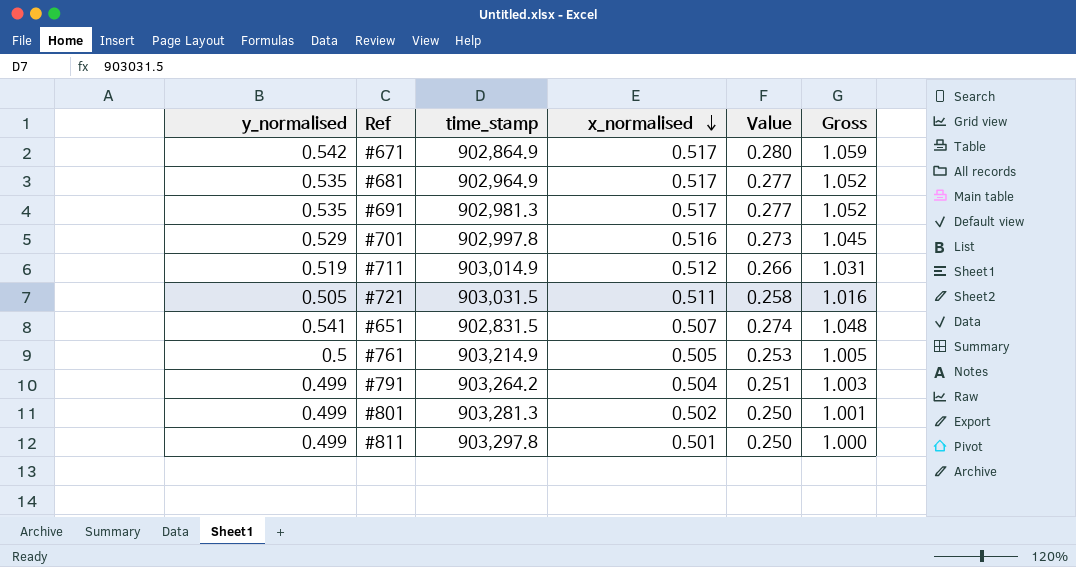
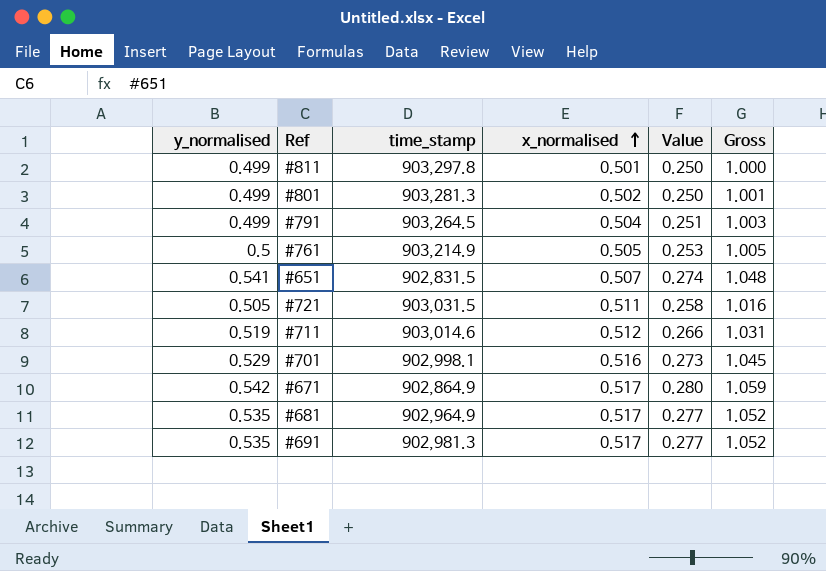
row order: x_normalised descending -> x_normalised ascending
#791 | time_stamp: 903,264.2 -> 903,264.5
#711 | time_stamp: 903,014.9 -> 903,014.6
#701 | time_stamp: 902,997.8 -> 902,998.1

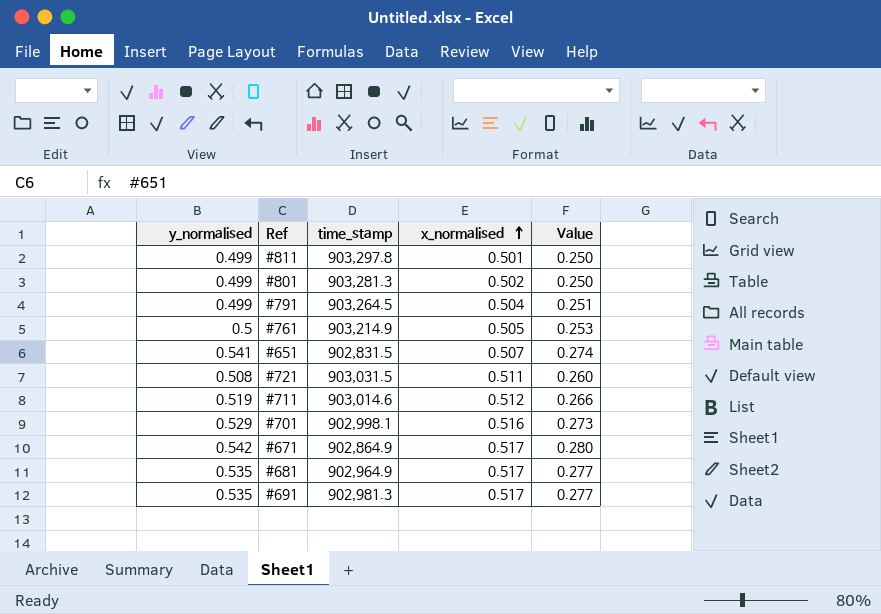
column Gross | formula: [y_normalised] + [x_normalised] -> none
#721 | y_normalised: 0.505 -> 0.508
#721 | Value: 0.258 -> 0.260

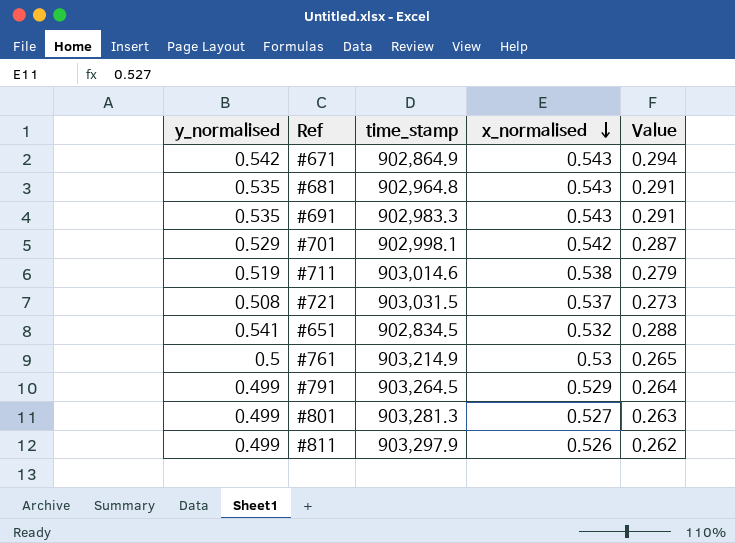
row order: x_normalised ascending -> x_normalised descending
#671 | x_normalised: 0.517 -> 0.543
#671 | Value: 0.280 -> 0.294
#681 | time_stamp: 902,964.9 -> 902,964.8
#681 | x_normalised: 0.517 -> 0.543
#681 | Value: 0.277 -> 0.291
#691 | time_stamp: 902,981.3 -> 902,983.3
#691 | x_normalised: 0.517 -> 0.543
#691 | Value: 0.277 -> 0.291
#701 | x_normalised: 0.516 -> 0.542
#701 | Value: 0.273 -> 0.287
#711 | x_normalised: 0.512 -> 0.538
#711 | Value: 0.266 -> 0.279
#721 | x_normalised: 0.511 -> 0.537
#721 | Value: 0.260 -> 0.273
#651 | time_stamp: 902,831.5 -> 902,834.5
#651 | x_normalised: 0.507 -> 0.532
#651 | Value: 0.274 -> 0.288
#761 | x_normalised: 0.505 -> 0.53
#761 | Value: 0.253 -> 0.265
#791 | x_normalised: 0.504 -> 0.529
#791 | Value: 0.251 -> 0.264
#801 | x_normalised: 0.502 -> 0.527
#801 | Value: 0.250 -> 0.263
#811 | time_stamp: 903,297.8 -> 903,297.9
#811 | x_normalised: 0.501 -> 0.526
#811 | Value: 0.250 -> 0.262

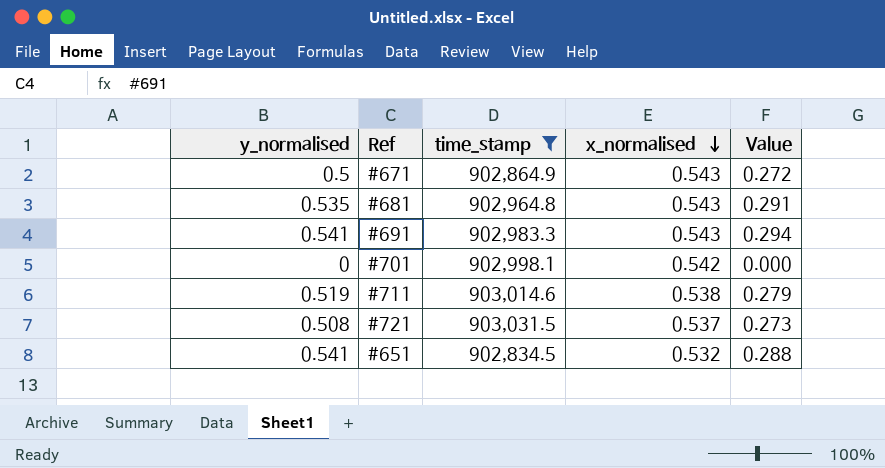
filter: none -> time_stamp <= 903,031.5
#671 | y_normalised: 0.542 -> 0.5
#671 | Value: 0.294 -> 0.272
#691 | y_normalised: 0.535 -> 0.541
#691 | Value: 0.291 -> 0.294
#701 | y_normalised: 0.529 -> 0
#701 | Value: 0.287 -> 0.000

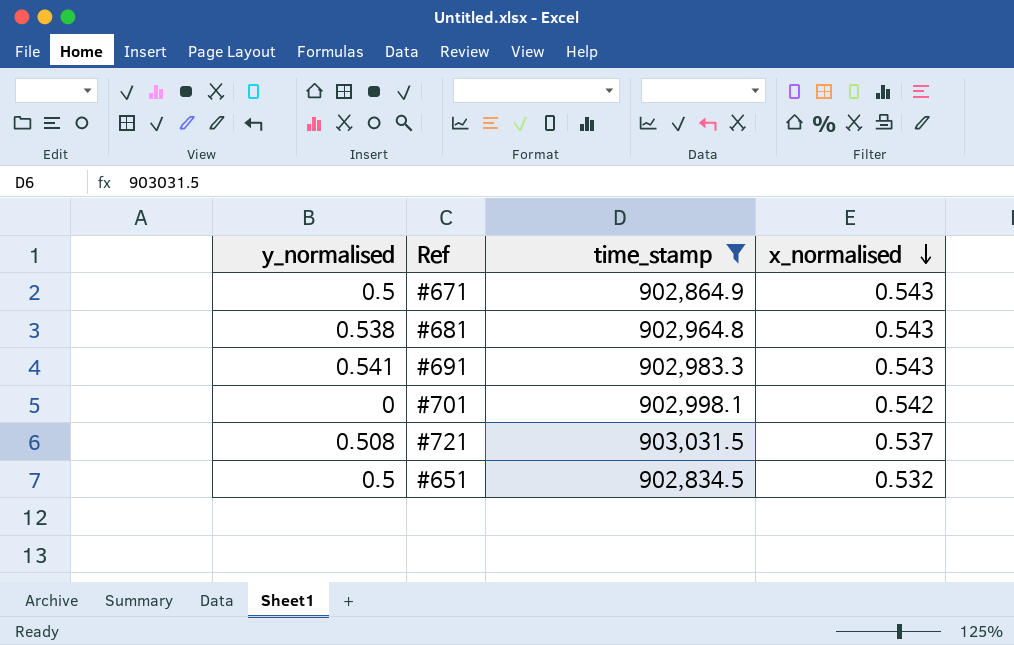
column Value | formula: [y_normalised] * [x_normalised] -> none
row #711: 0.519 | 903,014.6 | 0.538 | 0.279 -> none
#681 | y_normalised: 0.535 -> 0.538
#651 | y_normalised: 0.541 -> 0.5

